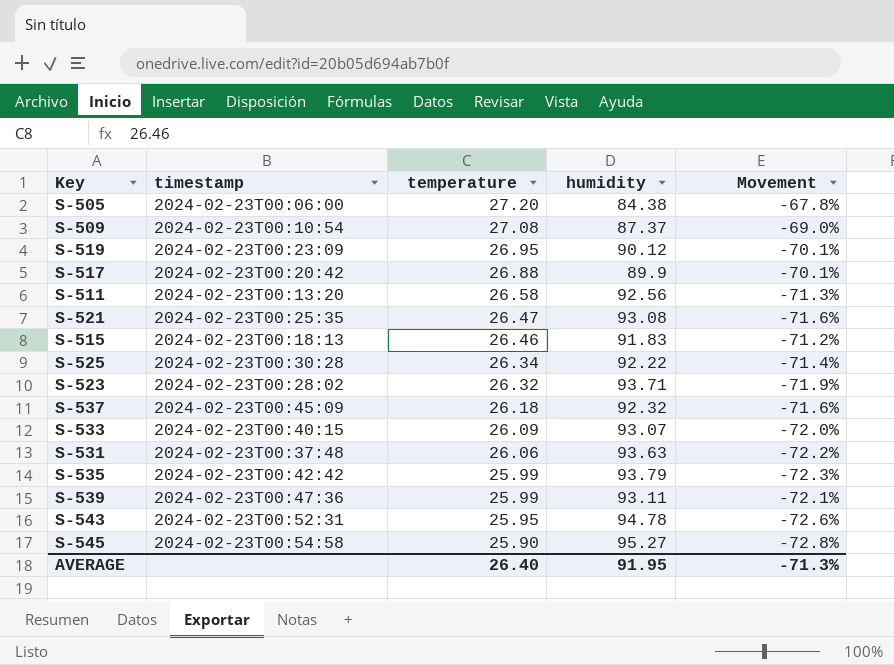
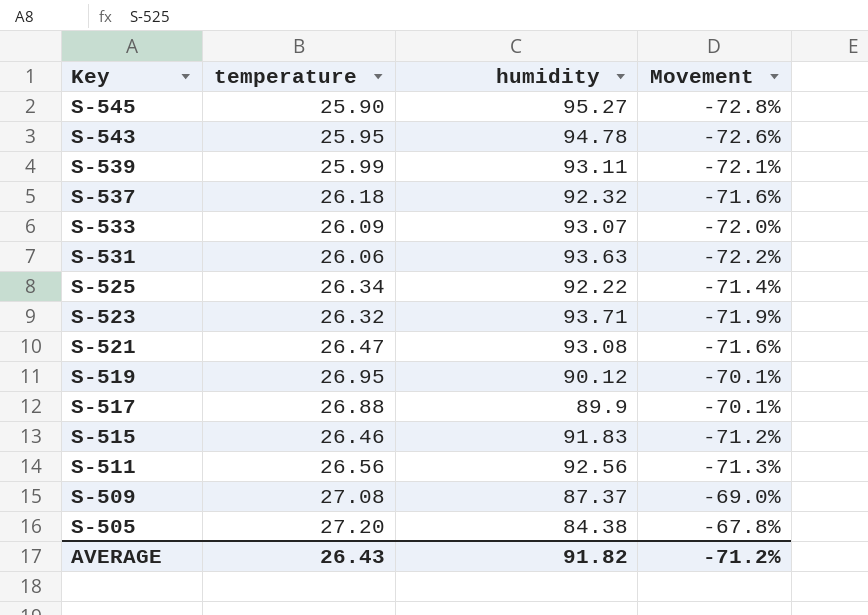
row order: temperature descending -> Key descending
column timestamp | position: 2 -> none
row S-535: 2024-02-23T00:42:42 | 25.99 | 93.79 | -72.3% -> none
S-511 | temperature: 26.58 -> 26.56
AVERAGE | temperature: 26.40 -> 26.43
AVERAGE | humidity: 91.95 -> 91.82
AVERAGE | Movement: -71.3% -> -71.2%

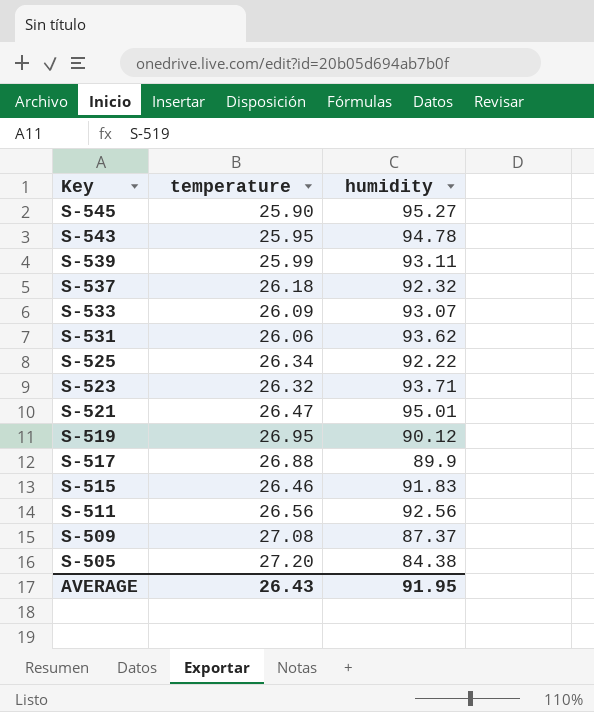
column Movement | formula: ([temperature] - [humidity]) / [humidity] -> none
S-531 | humidity: 93.63 -> 93.62
S-521 | humidity: 93.08 -> 95.01
AVERAGE | humidity: 91.82 -> 91.95

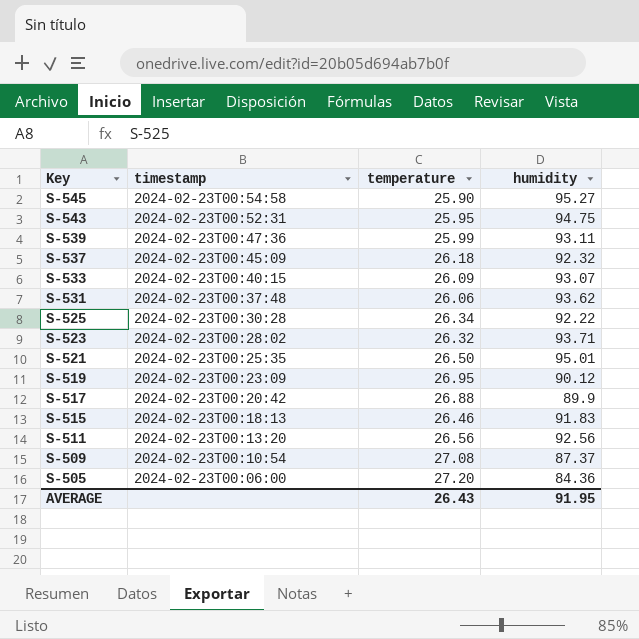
column timestamp | position: none -> 2
S-543 | humidity: 94.78 -> 94.75
S-521 | temperature: 26.47 -> 26.50
S-505 | humidity: 84.38 -> 84.36

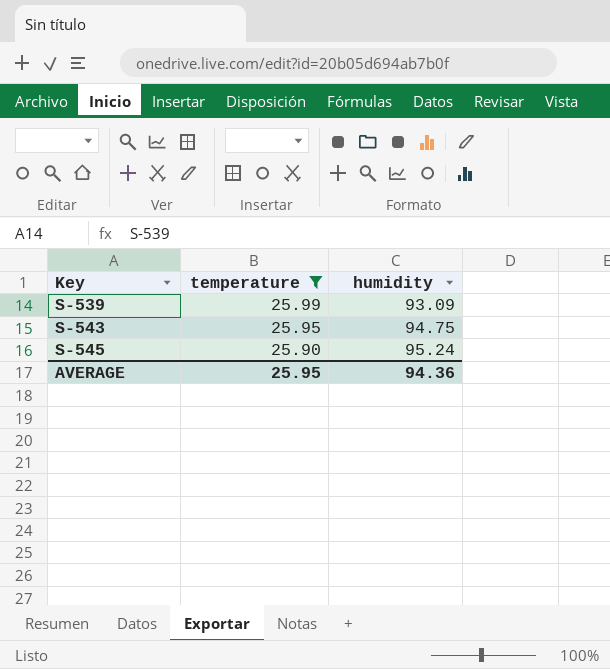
filter: none -> temperature <= 25.99
row order: Key descending -> Key ascending
column timestamp | position: 2 -> none
S-539 | humidity: 93.11 -> 93.09
S-545 | humidity: 95.27 -> 95.24
AVERAGE | temperature: 26.43 -> 25.95
AVERAGE | humidity: 91.95 -> 94.36

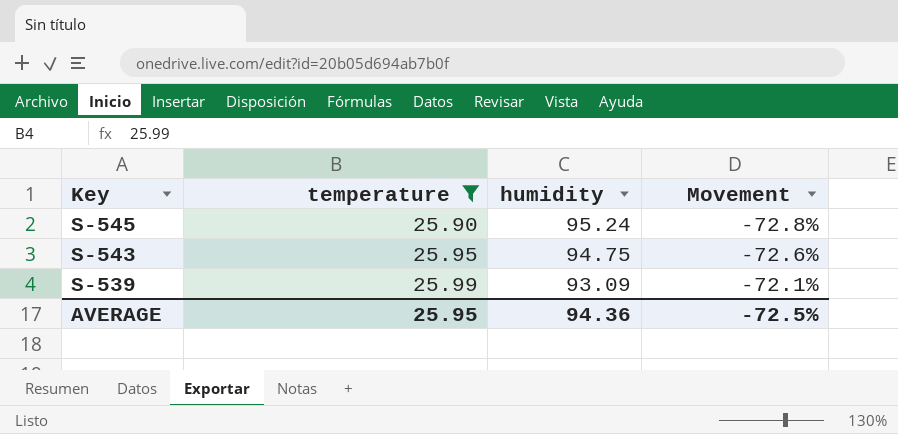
row order: Key ascending -> Key descending
column Movement | formula: none -> ([temperature] - [humidity]) / [humidity]

